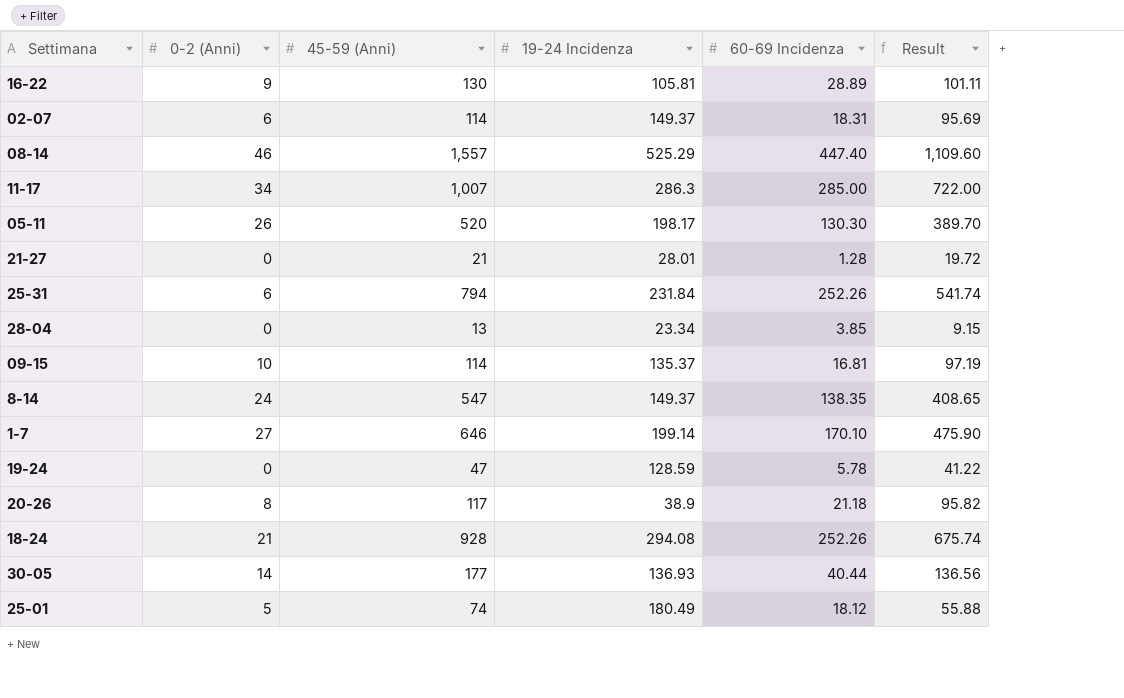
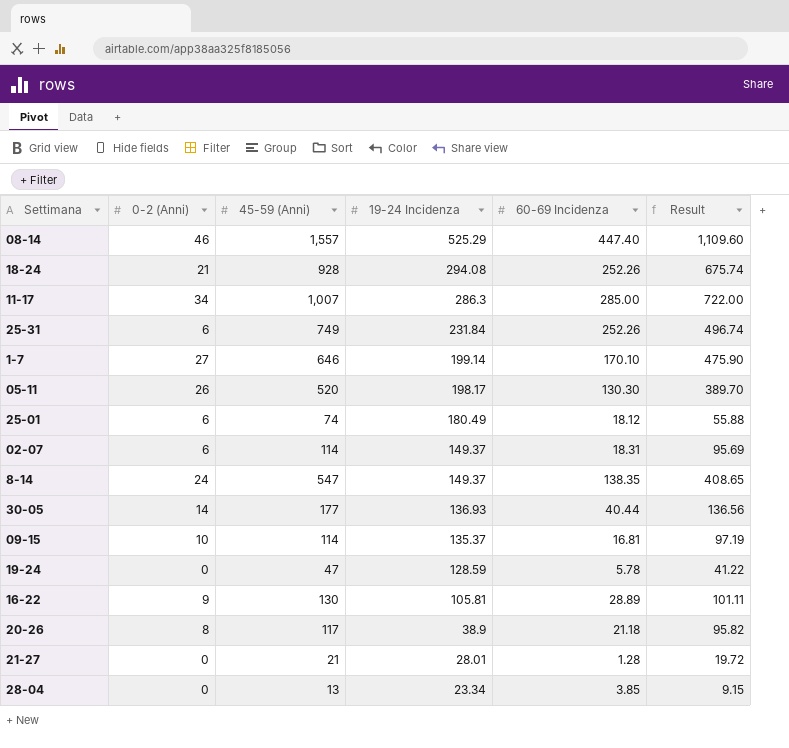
row order: none -> 19-24 Incidenza descending
25-31 | 45-59 (Anni): 794 -> 749
25-31 | Result: 541.74 -> 496.74
25-01 | 0-2 (Anni): 5 -> 6

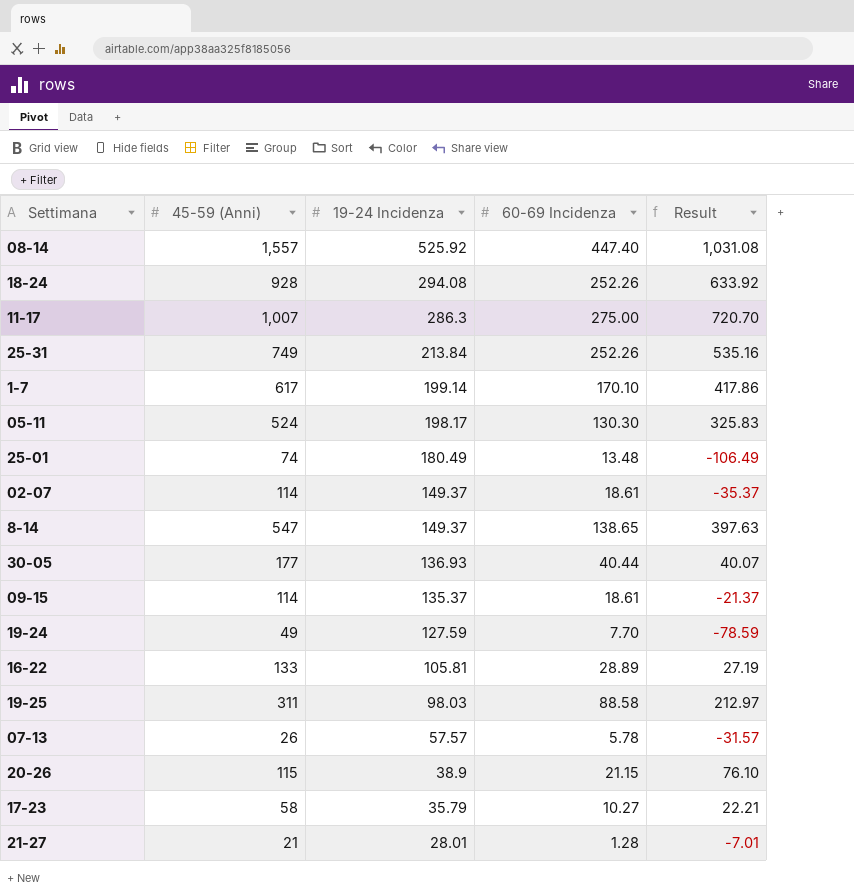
column 0-2 (Anni) | position: 2 -> none
column Result | formula: [45-59 (Anni)] - [60-69 Incidenza] -> [45-59 (Anni)] - [19-24 Incidenza]
row 28-04: 0 | 13 | 23.34 | 3.85 | 9.15 -> none
08-14 | 19-24 Incidenza: 525.29 -> 525.92
11-17 | 60-69 Incidenza: 285.00 -> 275.00
25-31 | 19-24 Incidenza: 231.84 -> 213.84
1-7 | 45-59 (Anni): 646 -> 617
05-11 | 45-59 (Anni): 520 -> 524
25-01 | 60-69 Incidenza: 18.12 -> 13.48
02-07 | 60-69 Incidenza: 18.31 -> 18.61
8-14 | 60-69 Incidenza: 138.35 -> 138.65
09-15 | 60-69 Incidenza: 16.81 -> 18.61
19-24 | 45-59 (Anni): 47 -> 49
19-24 | 19-24 Incidenza: 128.59 -> 127.59
19-24 | 60-69 Incidenza: 5.78 -> 7.70
16-22 | 45-59 (Anni): 130 -> 133
row 19-25: none -> 311 | 98.03 | 88.58 | 212.97
row 07-13: none -> 26 | 57.57 | 5.78 | -31.57
20-26 | 45-59 (Anni): 117 -> 115
20-26 | 60-69 Incidenza: 21.18 -> 21.15
row 17-23: none -> 58 | 35.79 | 10.27 | 22.21

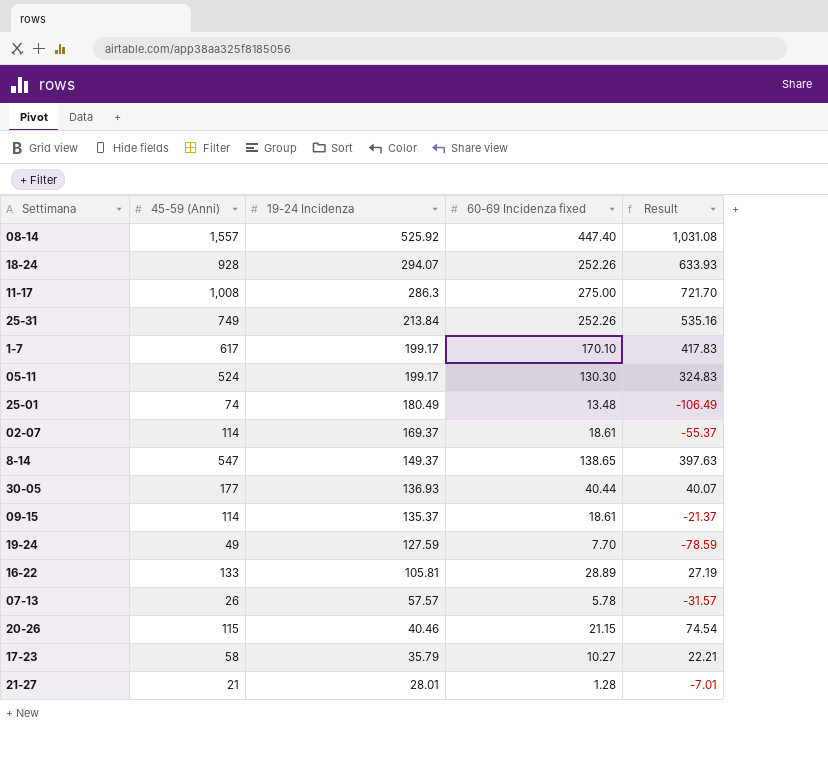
column name: 60-69 Incidenza -> 60-69 Incidenza fixed
row 19-25: 311 | 98.03 | 88.58 | 212.97 -> none
18-24 | 19-24 Incidenza: 294.08 -> 294.07
18-24 | Result: 633.92 -> 633.93
11-17 | 45-59 (Anni): 1,007 -> 1,008
11-17 | Result: 720.70 -> 721.70
1-7 | 19-24 Incidenza: 199.14 -> 199.17
1-7 | Result: 417.86 -> 417.83
05-11 | 19-24 Incidenza: 198.17 -> 199.17
05-11 | Result: 325.83 -> 324.83
02-07 | 19-24 Incidenza: 149.37 -> 169.37
02-07 | Result: -35.37 -> -55.37
20-26 | 19-24 Incidenza: 38.9 -> 40.46
20-26 | Result: 76.10 -> 74.54

